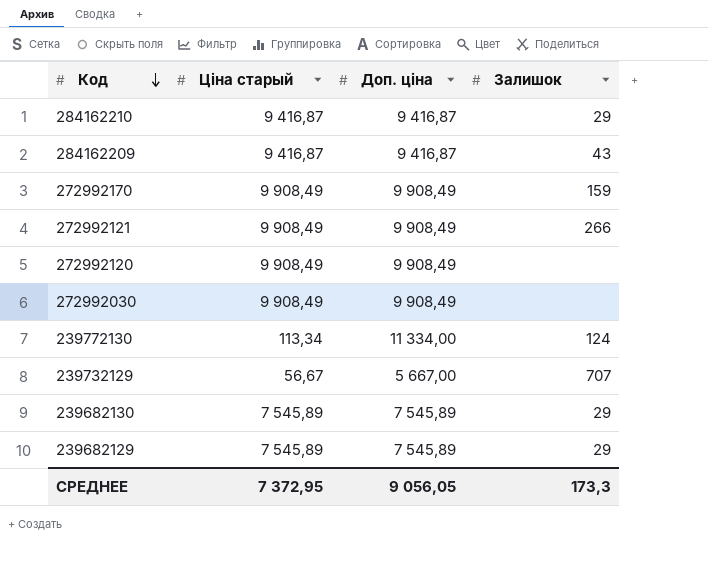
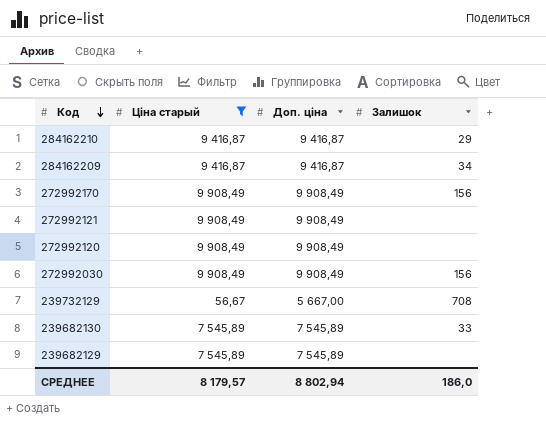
filter: none -> Ціна старый != 113,34
284162209 | Залишок: 43 -> 34
272992170 | Залишок: 159 -> 156
272992121 | Залишок: 266 -> none
272992030 | Залишок: none -> 156
239732129 | Залишок: 707 -> 708
239682130 | Залишок: 29 -> 33
239682129 | Залишок: 29 -> none
СРЕДНЕЕ | Ціна старый: 7 372,95 -> 8 179,57
СРЕДНЕЕ | Доп. ціна: 9 056,05 -> 8 802,94
СРЕДНЕЕ | Залишок: 173,3 -> 186,0

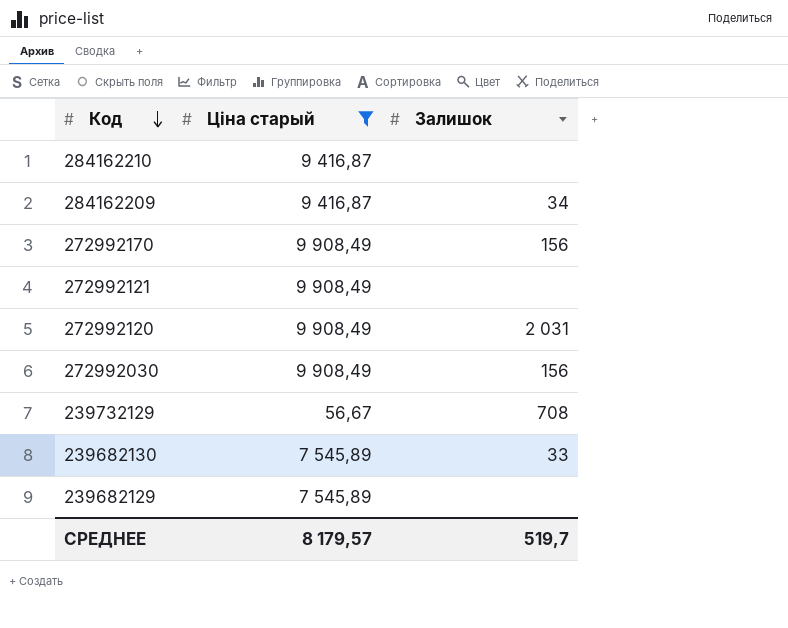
column Доп. ціна | position: 3 -> none
284162210 | Залишок: 29 -> none
272992120 | Залишок: none -> 2 031
СРЕДНЕЕ | Залишок: 186,0 -> 519,7

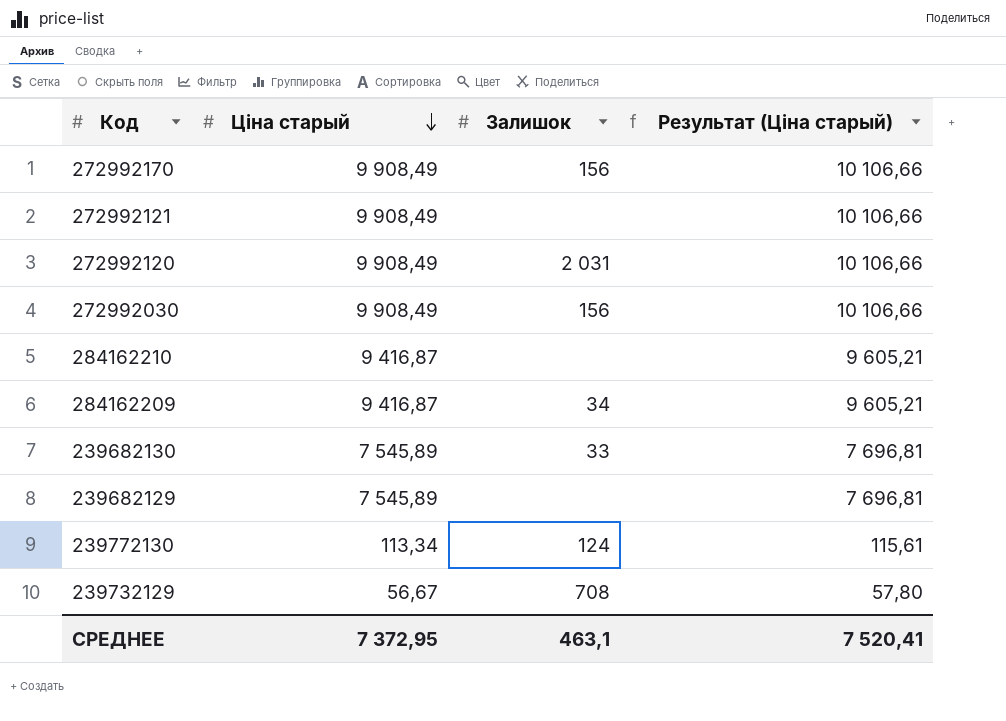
filter: Ціна старый != 113,34 -> none
row order: Код descending -> Ціна старый descending
column Результат (Ціна старый) | formula: none -> [Ціна старый] * 1,02
СРЕДНЕЕ | Ціна старый: 8 179,57 -> 7 372,95
СРЕДНЕЕ | Залишок: 519,7 -> 463,1

